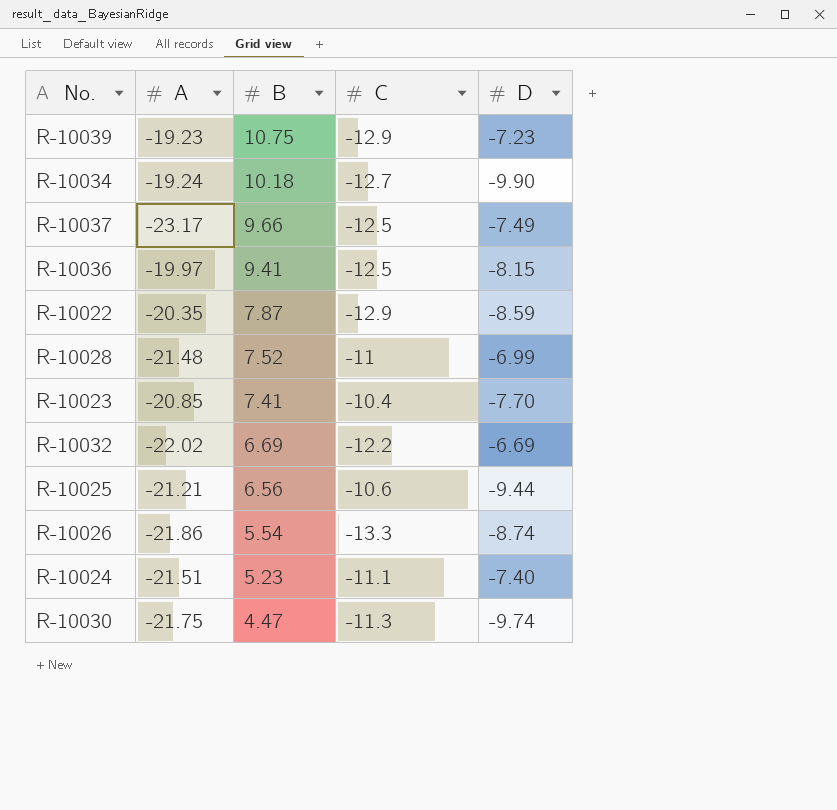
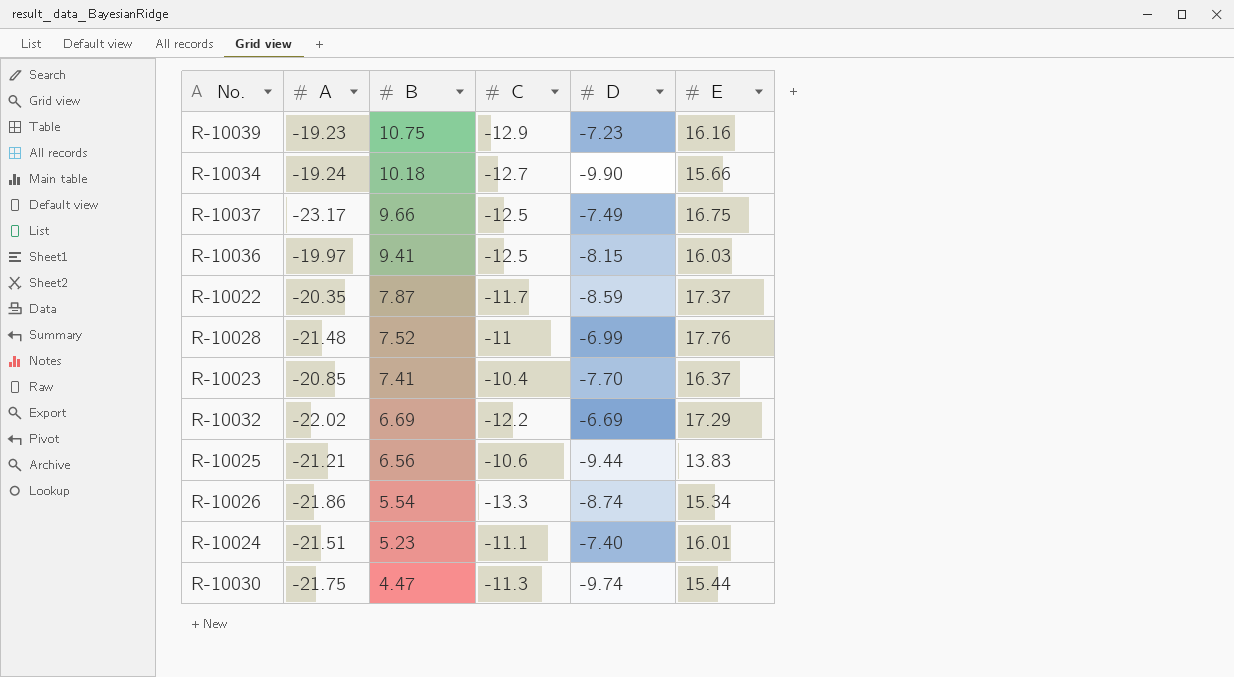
column E | position: none -> 6
R-10022 | C: -12.9 -> -11.7

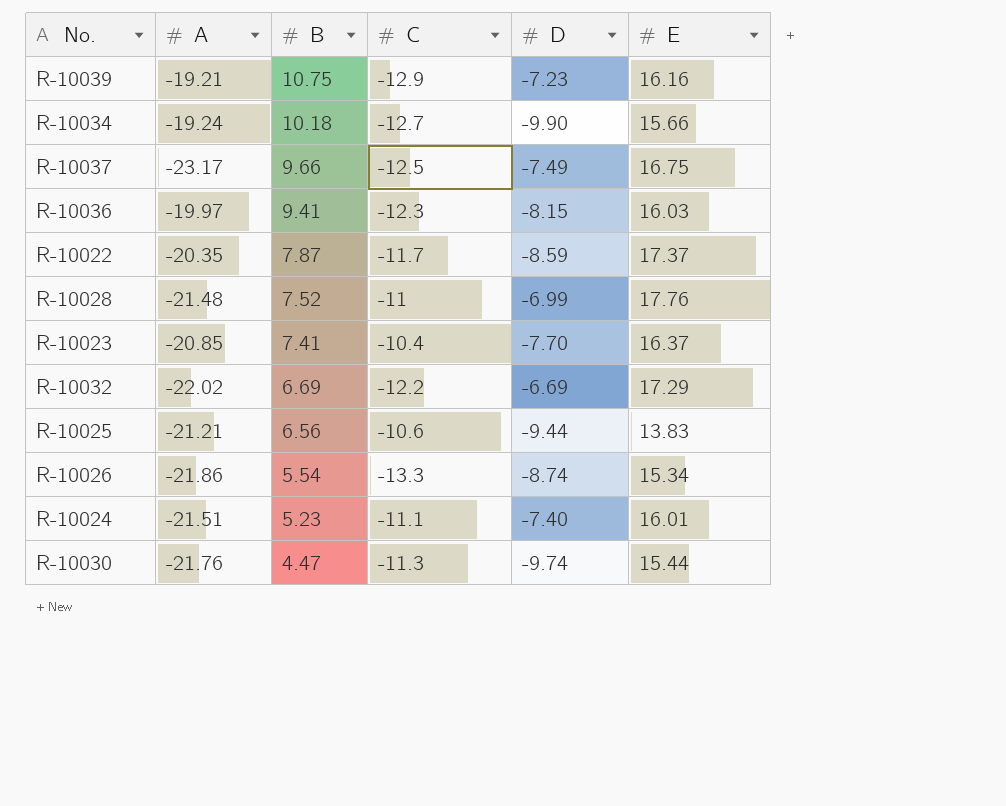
R-10039 | A: -19.23 -> -19.21
R-10036 | C: -12.5 -> -12.3
R-10030 | A: -21.75 -> -21.76

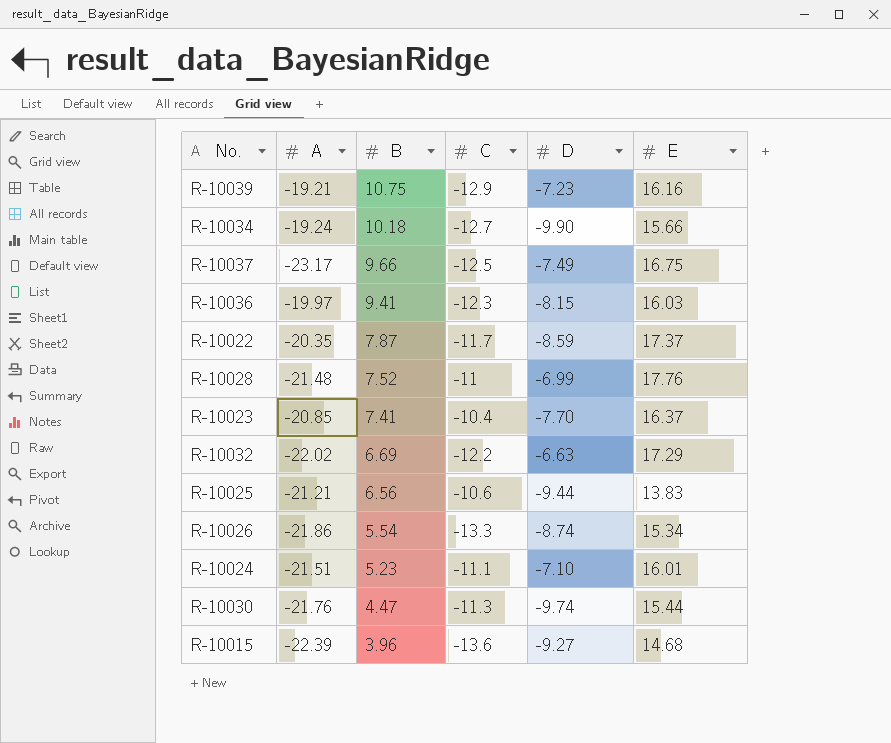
R-10032 | D: -6.69 -> -6.63
R-10024 | D: -7.40 -> -7.10
row R-10015: none -> -22.39 | 3.96 | -13.6 | -9.27 | 14.68

